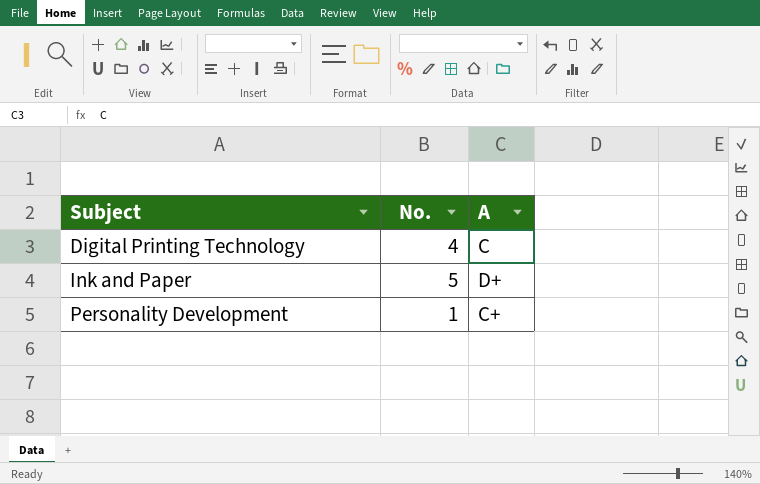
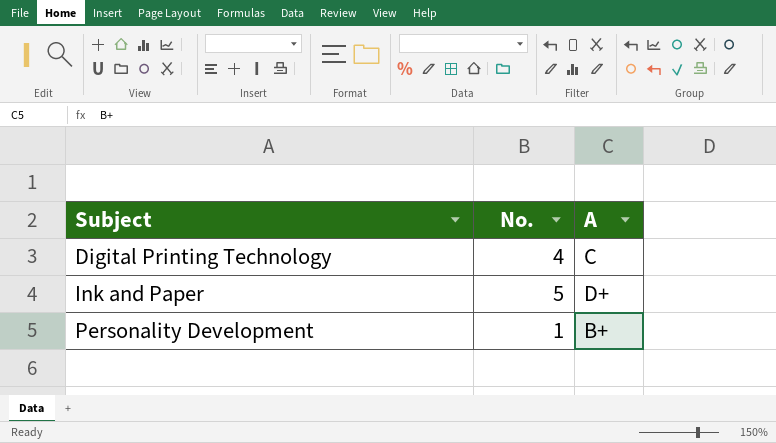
Personality Development | A: C+ -> B+

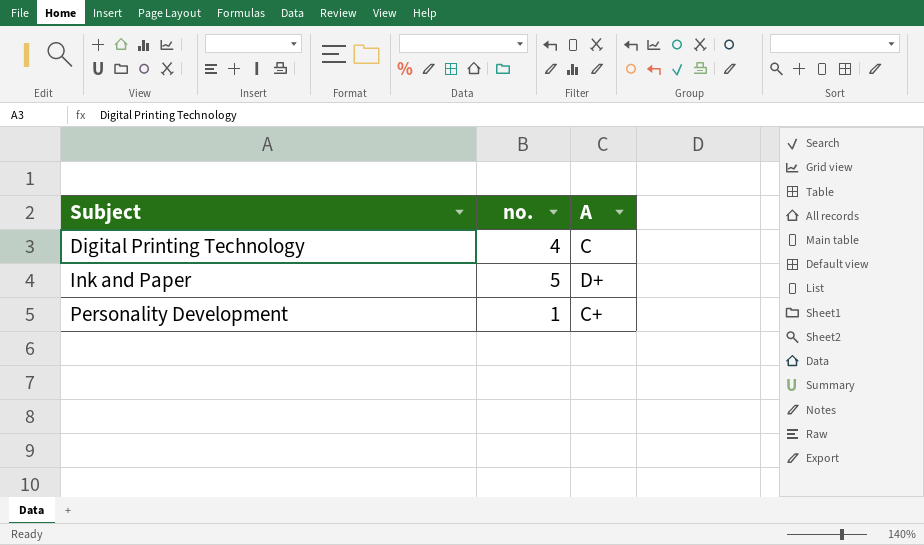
column name: No. -> no.
Personality Development | A: B+ -> C+

